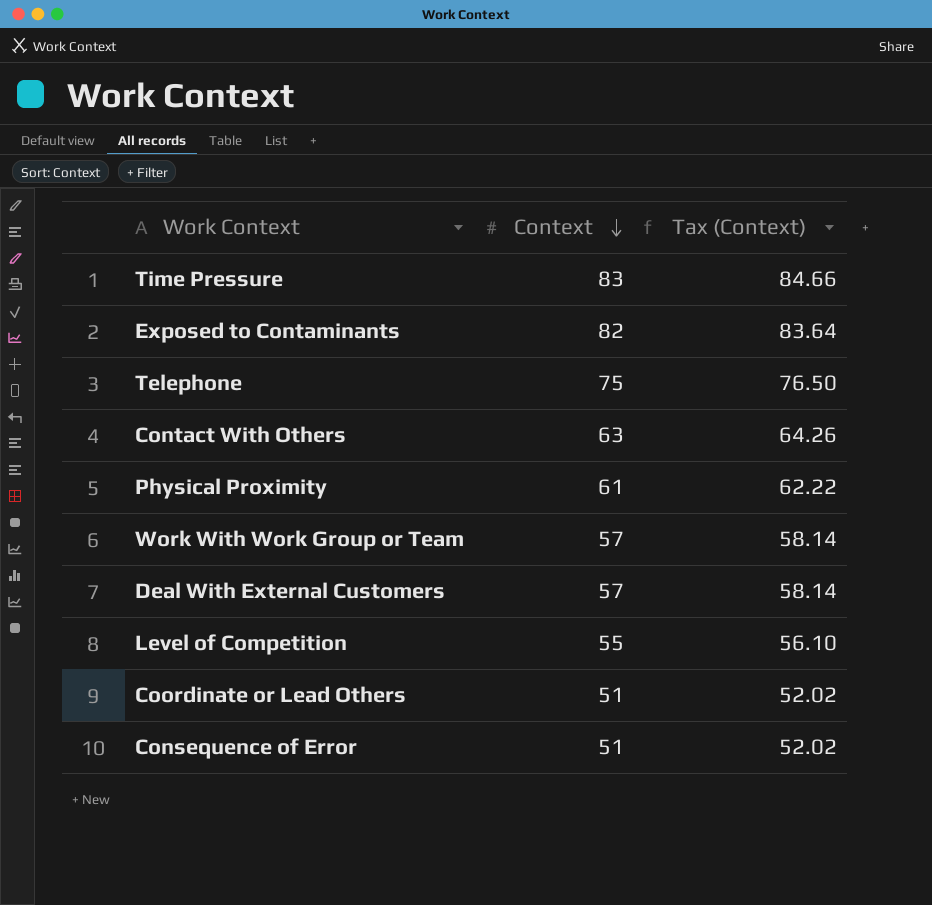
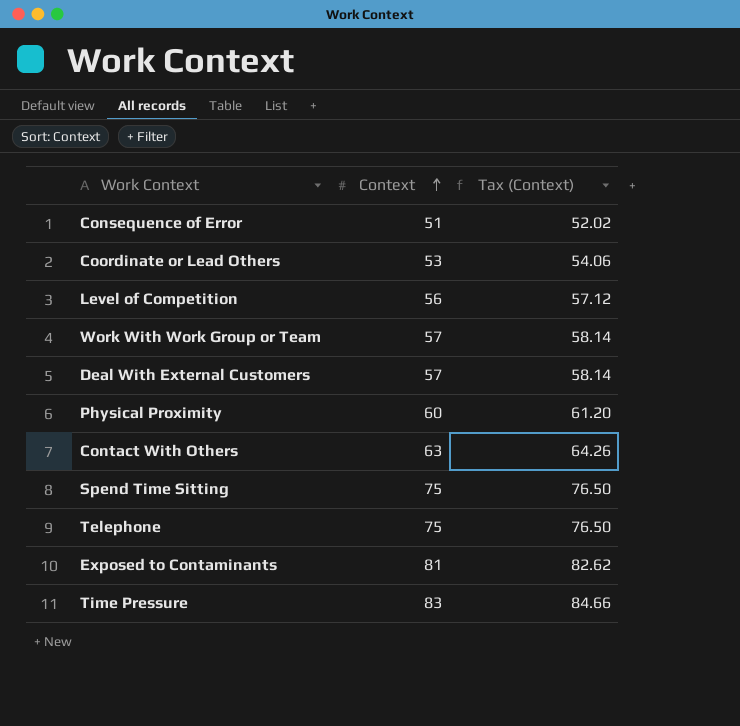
row order: Context descending -> Context ascending
Coordinate or Lead Others | Context: 51 -> 53
Coordinate or Lead Others | Tax (Context): 52.02 -> 54.06
Level of Competition | Context: 55 -> 56
Level of Competition | Tax (Context): 56.10 -> 57.12
Physical Proximity | Context: 61 -> 60
Physical Proximity | Tax (Context): 62.22 -> 61.20
row Spend Time Sitting: none -> 75 | 76.50
Exposed to Contaminants | Context: 82 -> 81
Exposed to Contaminants | Tax (Context): 83.64 -> 82.62

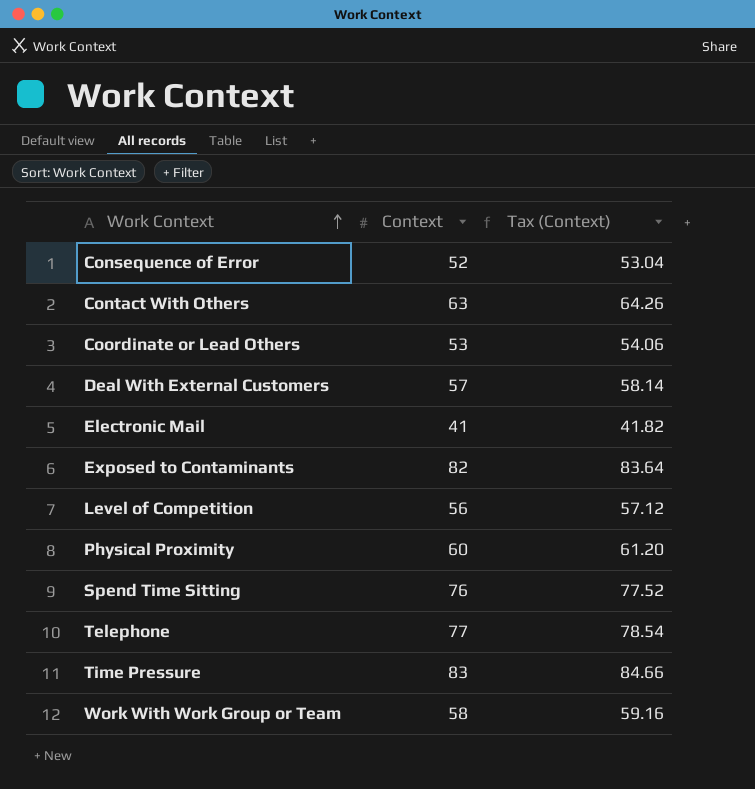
row order: Context ascending -> Work Context ascending
Consequence of Error | Context: 51 -> 52
Consequence of Error | Tax (Context): 52.02 -> 53.04
row Electronic Mail: none -> 41 | 41.82
Exposed to Contaminants | Context: 81 -> 82
Exposed to Contaminants | Tax (Context): 82.62 -> 83.64
Spend Time Sitting | Context: 75 -> 76
Spend Time Sitting | Tax (Context): 76.50 -> 77.52
Telephone | Context: 75 -> 77
Telephone | Tax (Context): 76.50 -> 78.54
Work With Work Group or Team | Context: 57 -> 58
Work With Work Group or Team | Tax (Context): 58.14 -> 59.16

